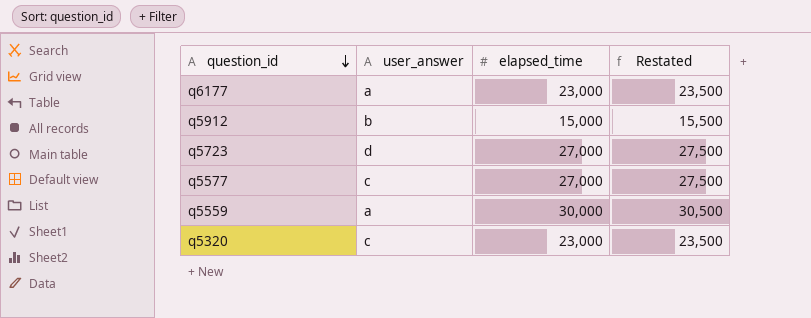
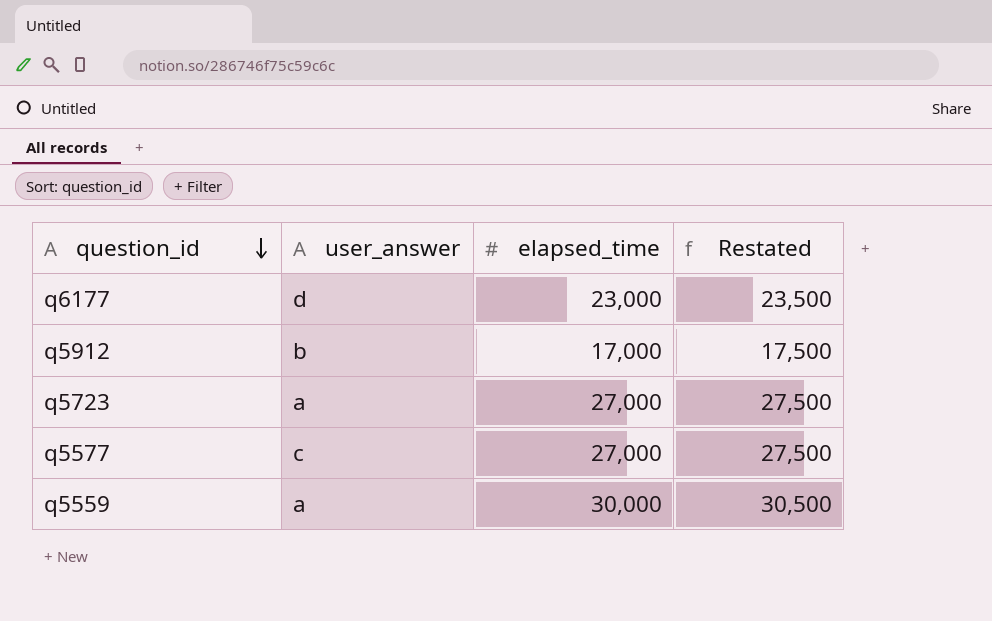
row q5320: c | 23,000 | 23,500 -> none
q6177 | user_answer: a -> d
q5912 | elapsed_time: 15,000 -> 17,000
q5912 | Restated: 15,500 -> 17,500
q5723 | user_answer: d -> a

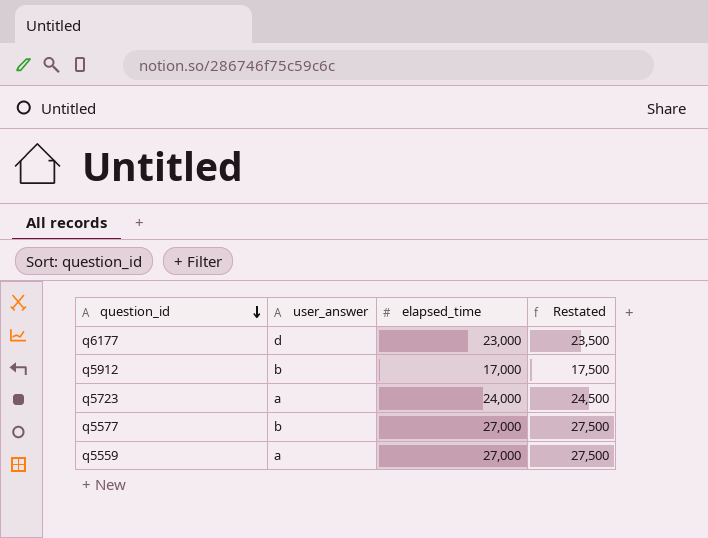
q5723 | elapsed_time: 27,000 -> 24,000
q5723 | Restated: 27,500 -> 24,500
q5577 | user_answer: c -> b
q5559 | elapsed_time: 30,000 -> 27,000
q5559 | Restated: 30,500 -> 27,500

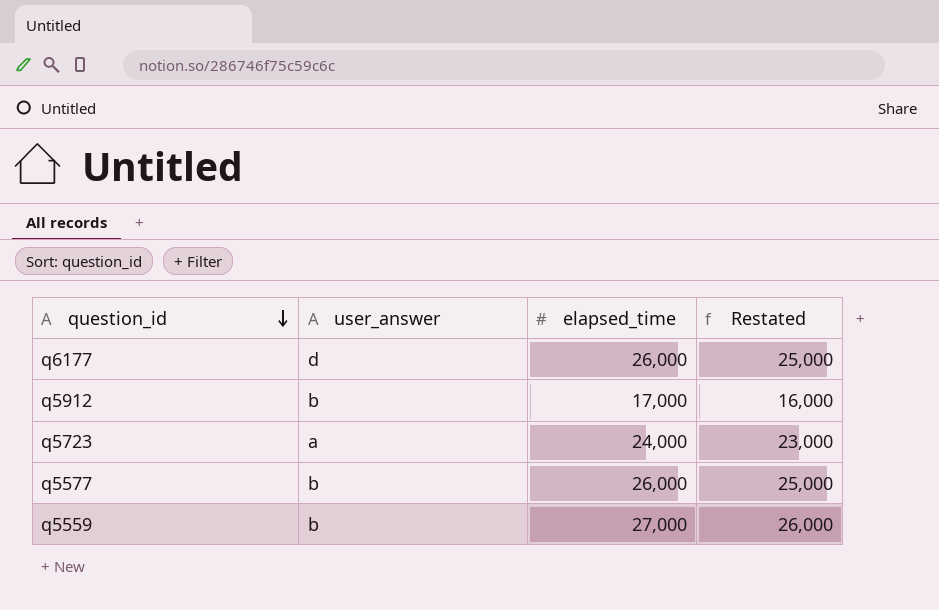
column Restated | formula: [elapsed_time] + 500 -> [elapsed_time] - 1000
q6177 | elapsed_time: 23,000 -> 26,000
q5577 | elapsed_time: 27,000 -> 26,000
q5559 | user_answer: a -> b

